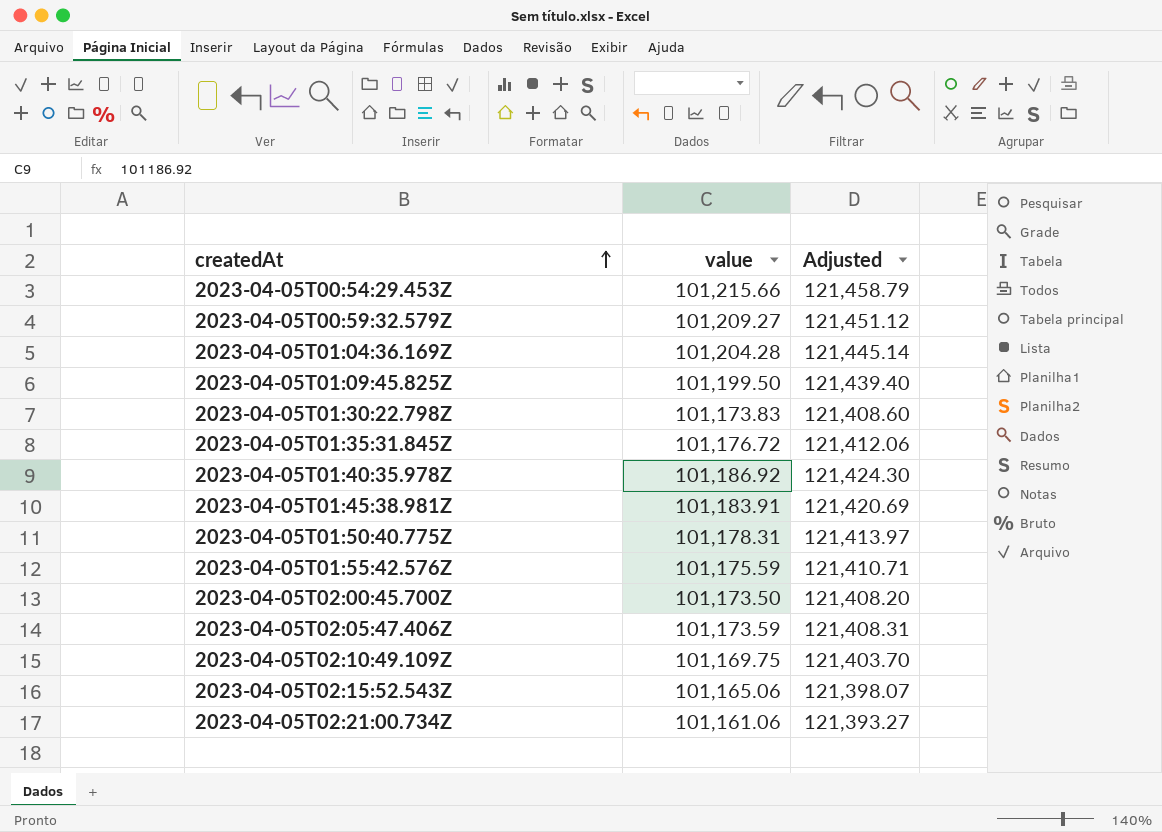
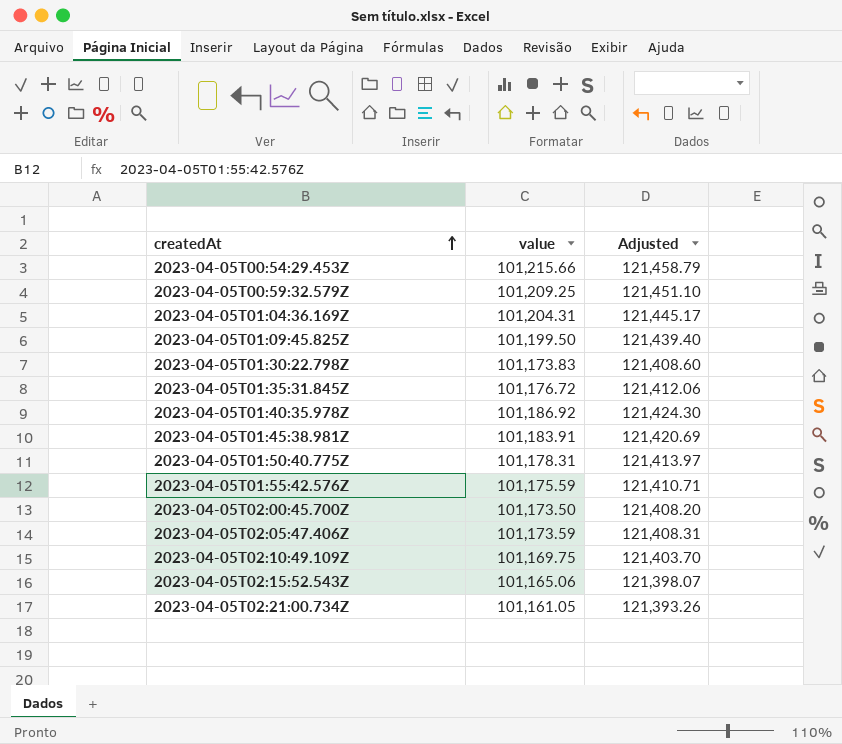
2023-04-05T00:59:32.579Z | value: 101,209.27 -> 101,209.25
2023-04-05T00:59:32.579Z | Adjusted: 121,451.12 -> 121,451.10
2023-04-05T01:04:36.169Z | value: 101,204.28 -> 101,204.31
2023-04-05T01:04:36.169Z | Adjusted: 121,445.14 -> 121,445.17
2023-04-05T02:21:00.734Z | value: 101,161.06 -> 101,161.05
2023-04-05T02:21:00.734Z | Adjusted: 121,393.27 -> 121,393.26

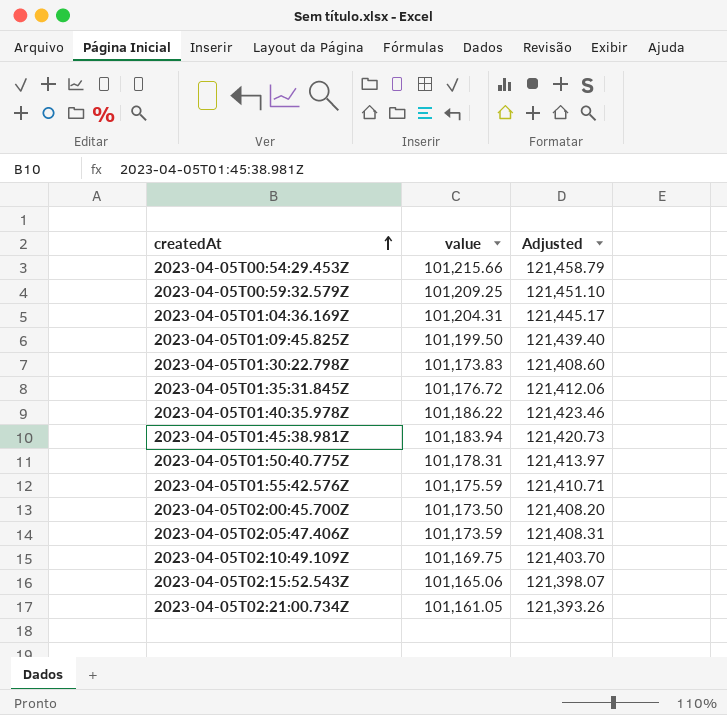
2023-04-05T01:40:35.978Z | value: 101,186.92 -> 101,186.22
2023-04-05T01:40:35.978Z | Adjusted: 121,424.30 -> 121,423.46
2023-04-05T01:45:38.981Z | value: 101,183.91 -> 101,183.94
2023-04-05T01:45:38.981Z | Adjusted: 121,420.69 -> 121,420.73

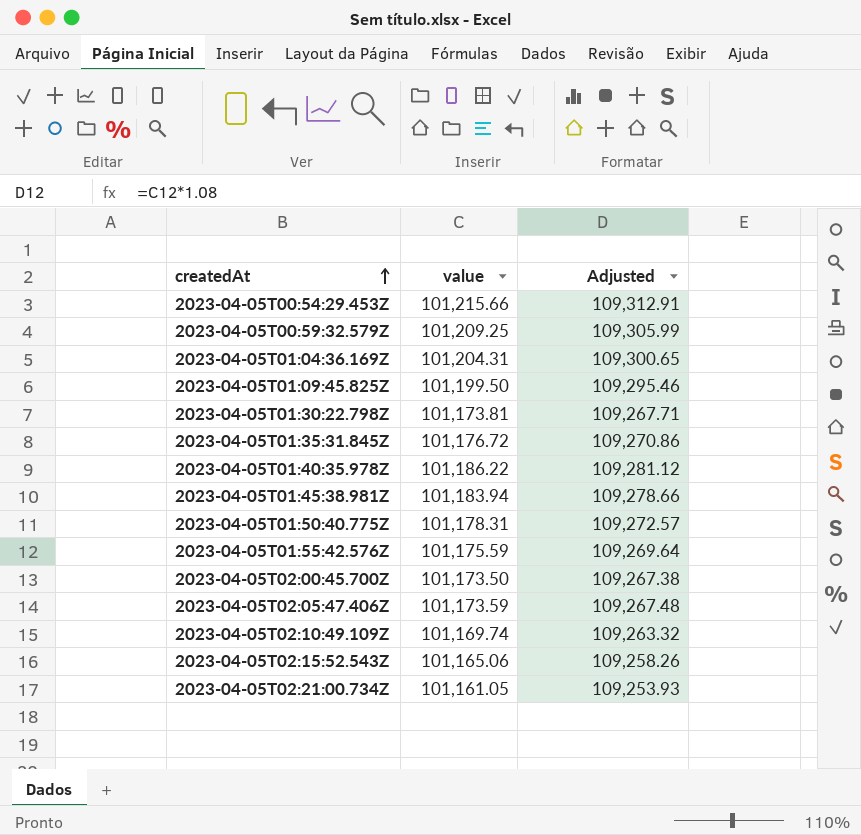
column Adjusted | formula: [value] * 1.2 -> [value] * 1.08
2023-04-05T01:30:22.798Z | value: 101,173.83 -> 101,173.81
2023-04-05T02:10:49.109Z | value: 101,169.75 -> 101,169.74

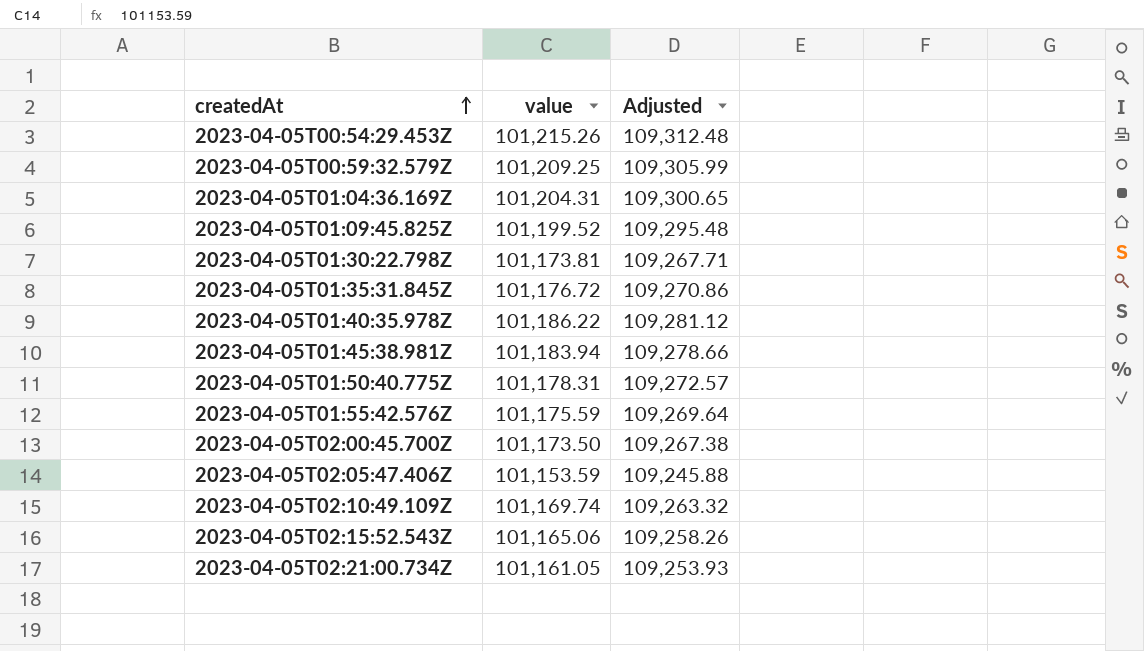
2023-04-05T00:54:29.453Z | value: 101,215.66 -> 101,215.26
2023-04-05T00:54:29.453Z | Adjusted: 109,312.91 -> 109,312.48
2023-04-05T01:09:45.825Z | value: 101,199.50 -> 101,199.52
2023-04-05T01:09:45.825Z | Adjusted: 109,295.46 -> 109,295.48
2023-04-05T02:05:47.406Z | value: 101,173.59 -> 101,153.59
2023-04-05T02:05:47.406Z | Adjusted: 109,267.48 -> 109,245.88

